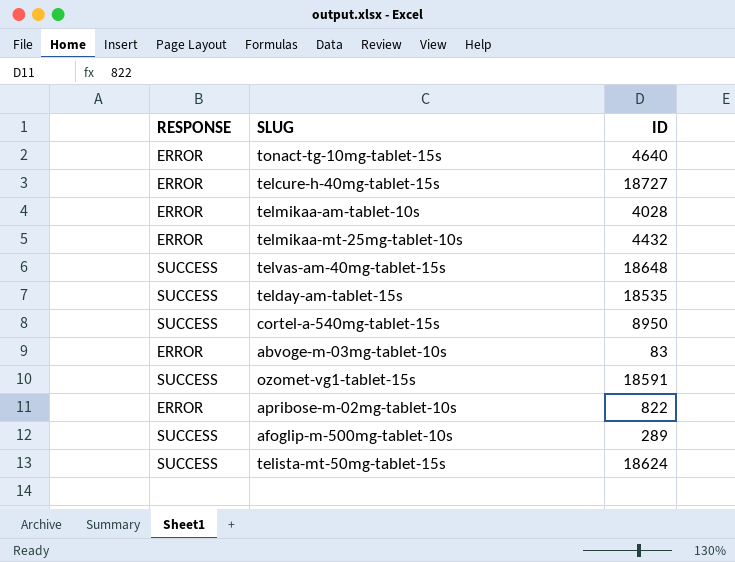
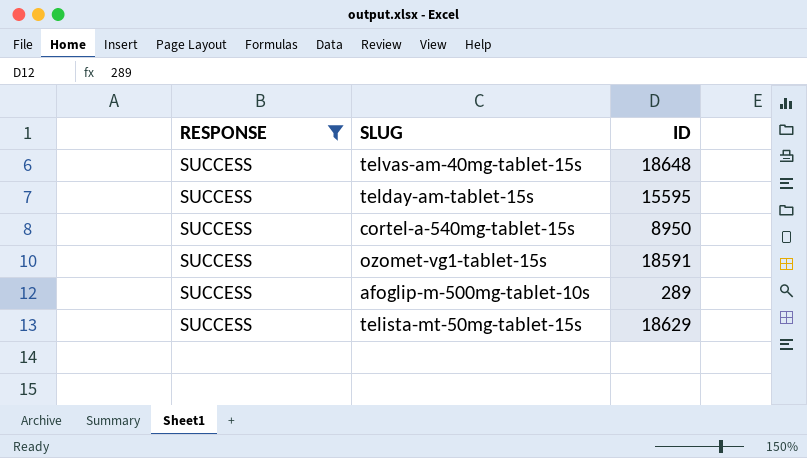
filter: none -> RESPONSE = SUCCESS
telday-am-tablet-15s | ID: 18535 -> 15595
telista-mt-50mg-tablet-15s | ID: 18624 -> 18629

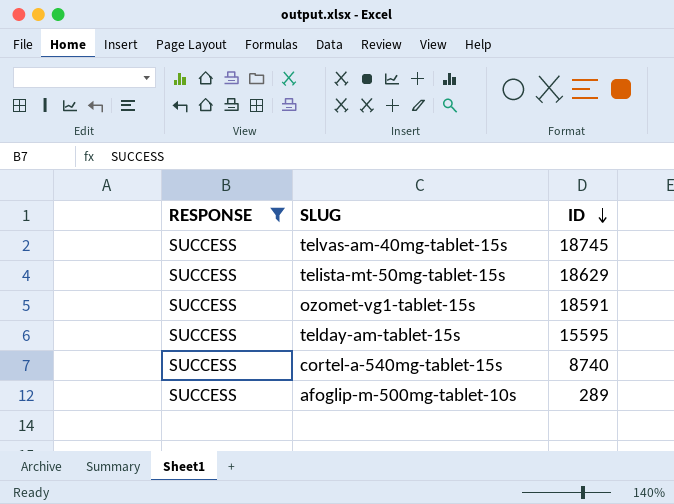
row order: none -> ID descending
telvas-am-40mg-tablet-15s | ID: 18648 -> 18745
cortel-a-540mg-tablet-15s | ID: 8950 -> 8740

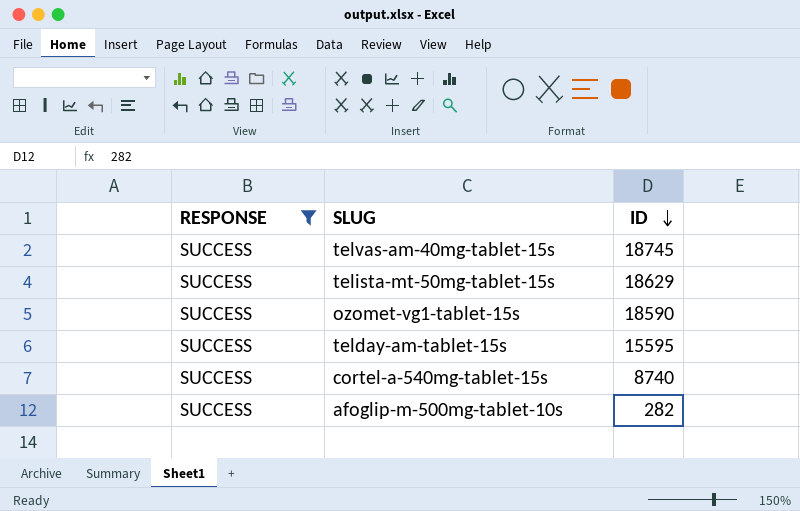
ozomet-vg1-tablet-15s | ID: 18591 -> 18590
afoglip-m-500mg-tablet-10s | ID: 289 -> 282

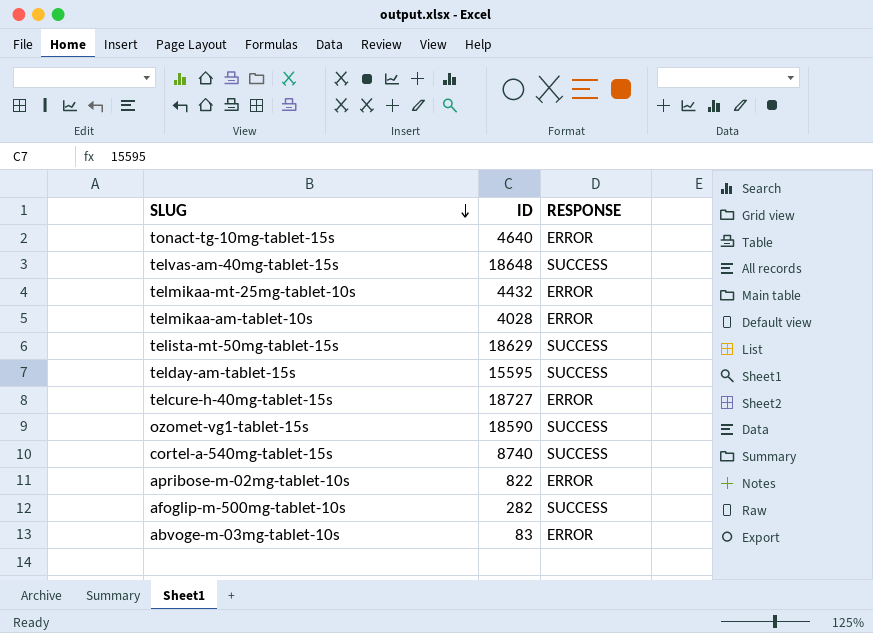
filter: RESPONSE = SUCCESS -> none
row order: ID descending -> SLUG descending
column RESPONSE | position: 1 -> 3
telvas-am-40mg-tablet-15s | ID: 18745 -> 18648

